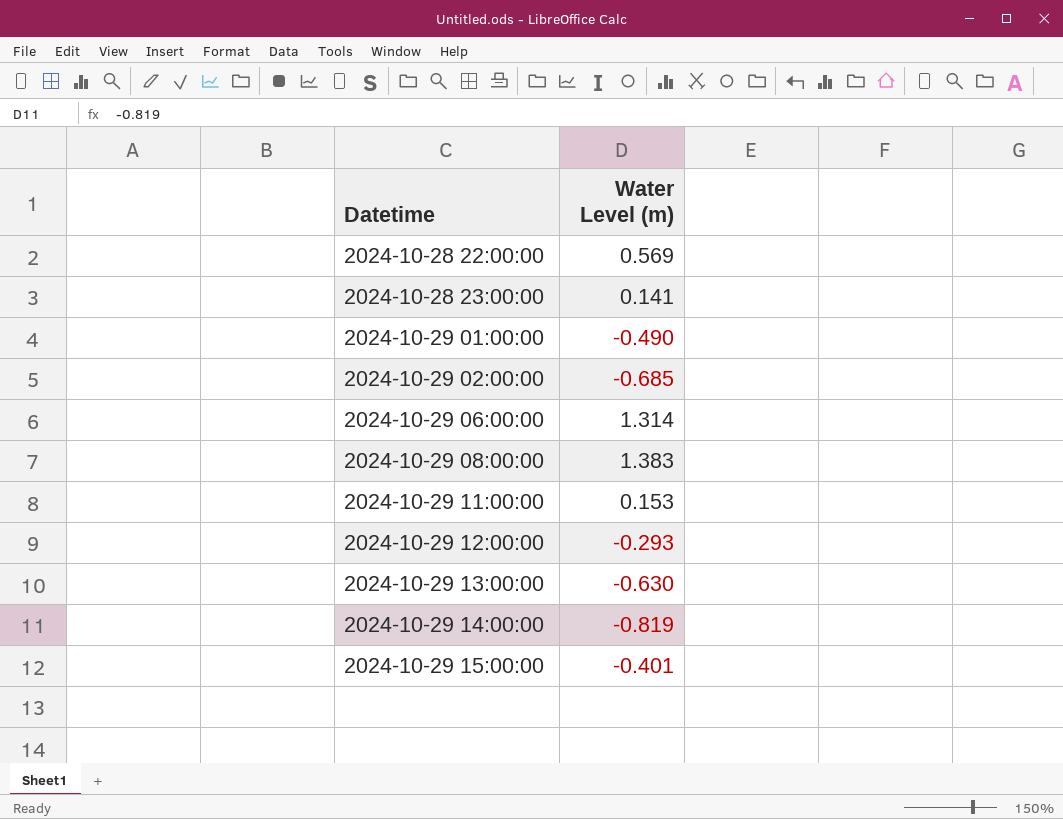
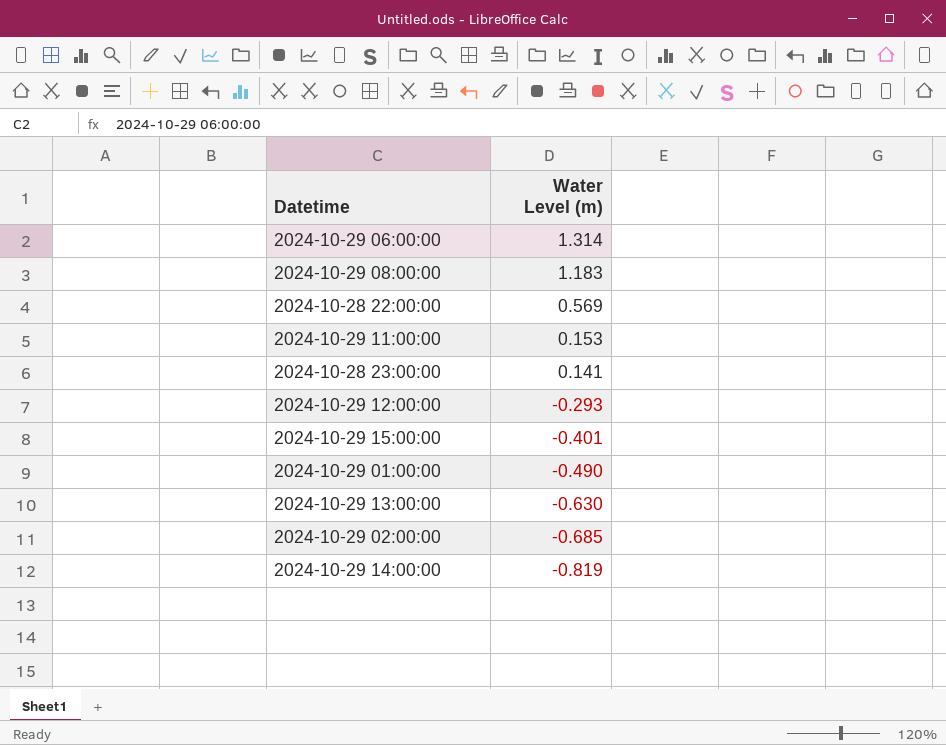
row order: Datetime ascending -> Water Level (m) descending
2024-10-29 08:00:00 | Water Level (m): 1.383 -> 1.183

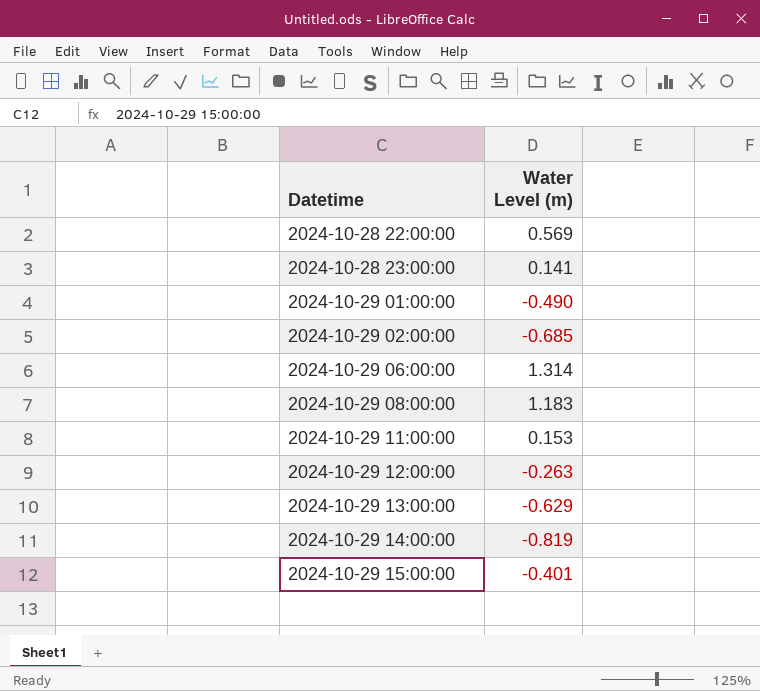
row order: Water Level (m) descending -> Datetime ascending
2024-10-29 12:00:00 | Water Level (m): -0.293 -> -0.263
2024-10-29 13:00:00 | Water Level (m): -0.630 -> -0.629

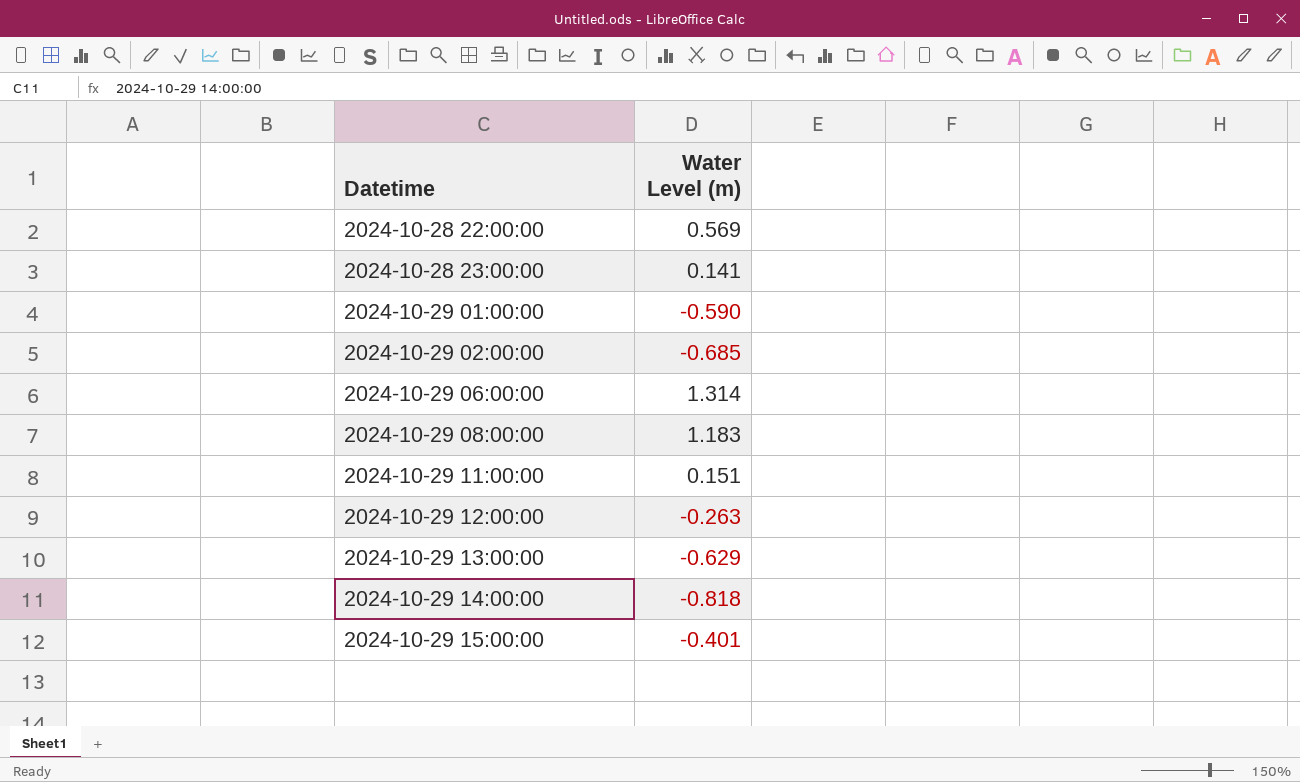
2024-10-29 01:00:00 | Water Level (m): -0.490 -> -0.590
2024-10-29 11:00:00 | Water Level (m): 0.153 -> 0.151
2024-10-29 14:00:00 | Water Level (m): -0.819 -> -0.818

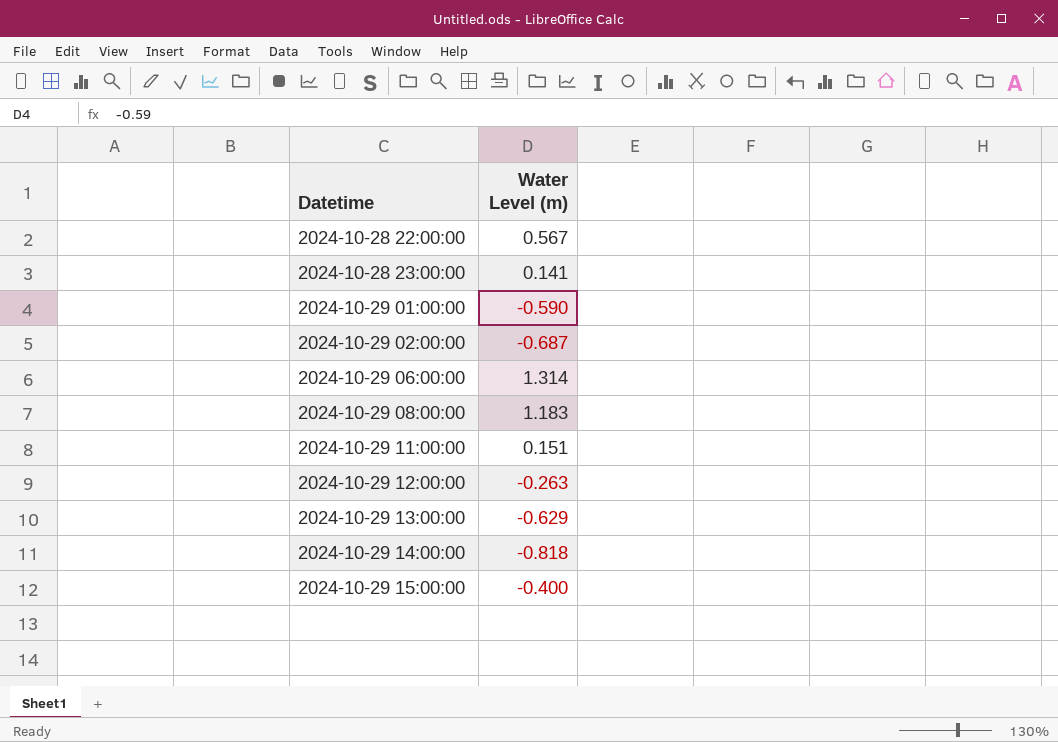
2024-10-28 22:00:00 | Water Level (m): 0.569 -> 0.567
2024-10-29 02:00:00 | Water Level (m): -0.685 -> -0.687
2024-10-29 15:00:00 | Water Level (m): -0.401 -> -0.400

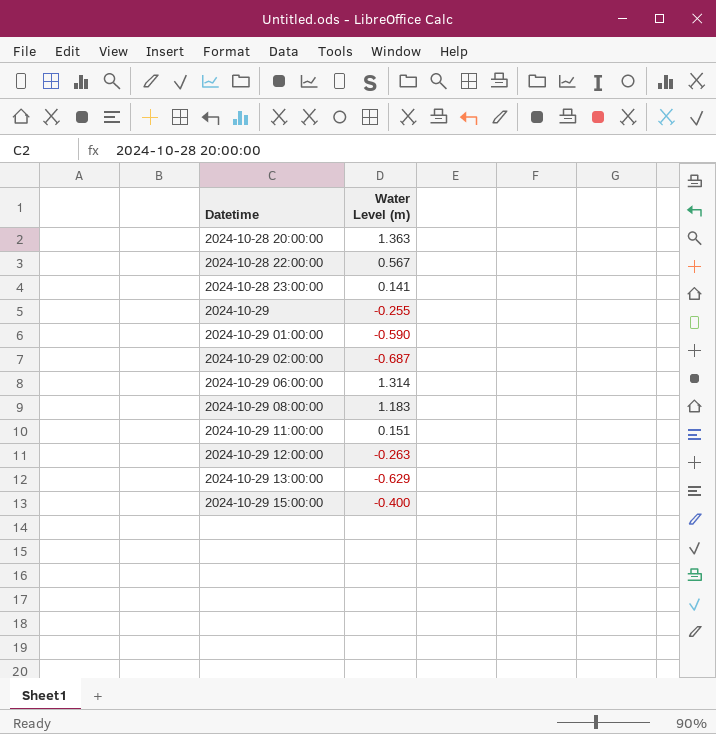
row 2024-10-29 14:00:00: -0.818 -> none
row 2024-10-28 20:00:00: none -> 1.363
row 2024-10-29: none -> -0.255

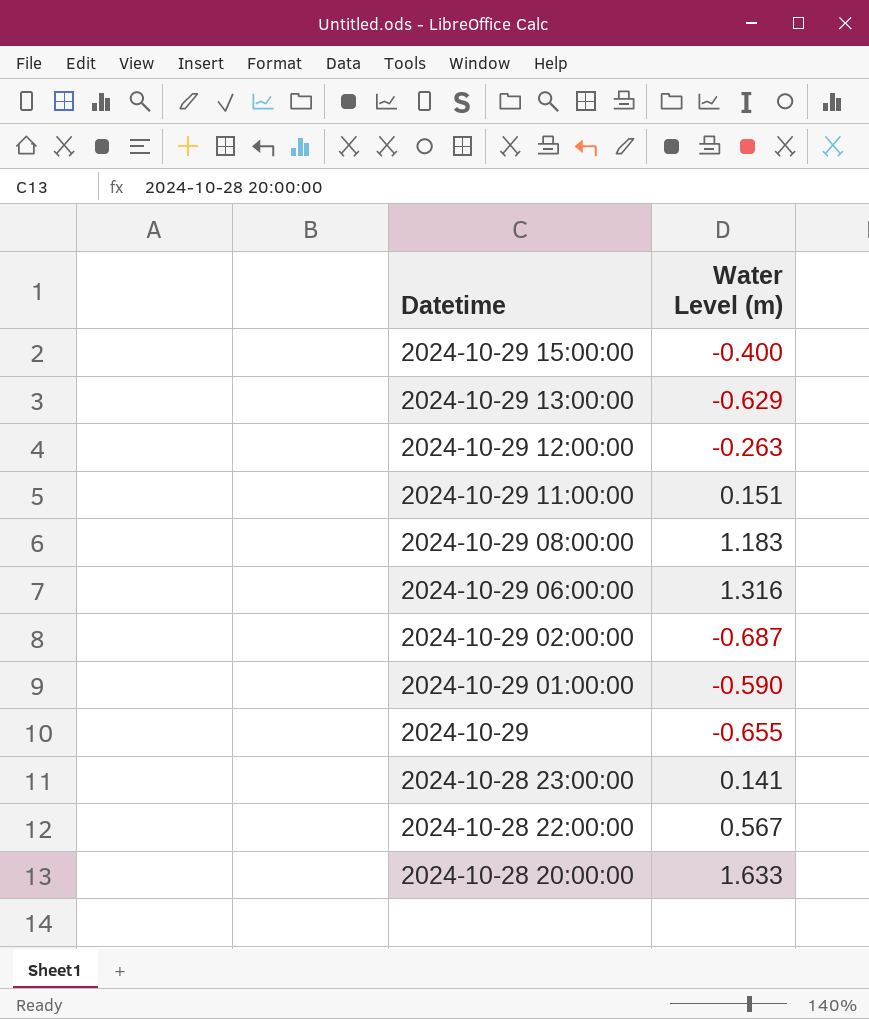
row order: Datetime ascending -> Datetime descending
2024-10-29 06:00:00 | Water Level (m): 1.314 -> 1.316
2024-10-29 | Water Level (m): -0.255 -> -0.655
2024-10-28 20:00:00 | Water Level (m): 1.363 -> 1.633

